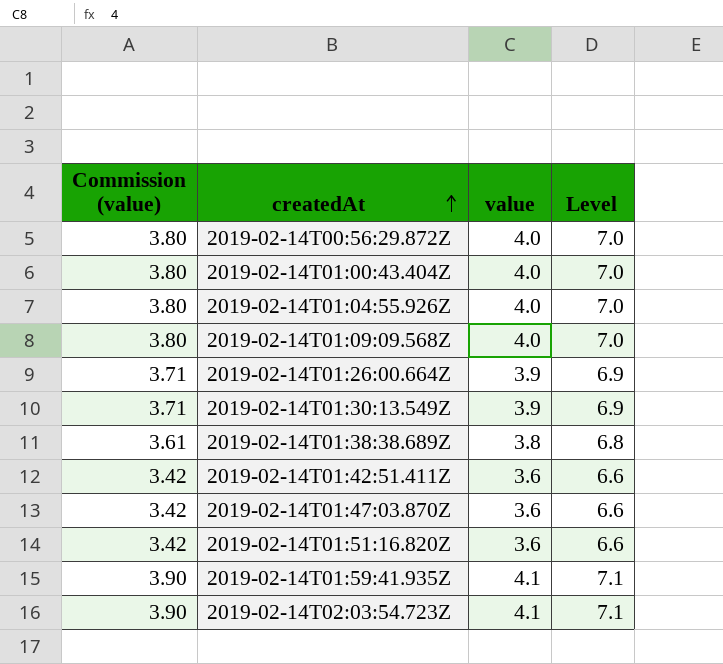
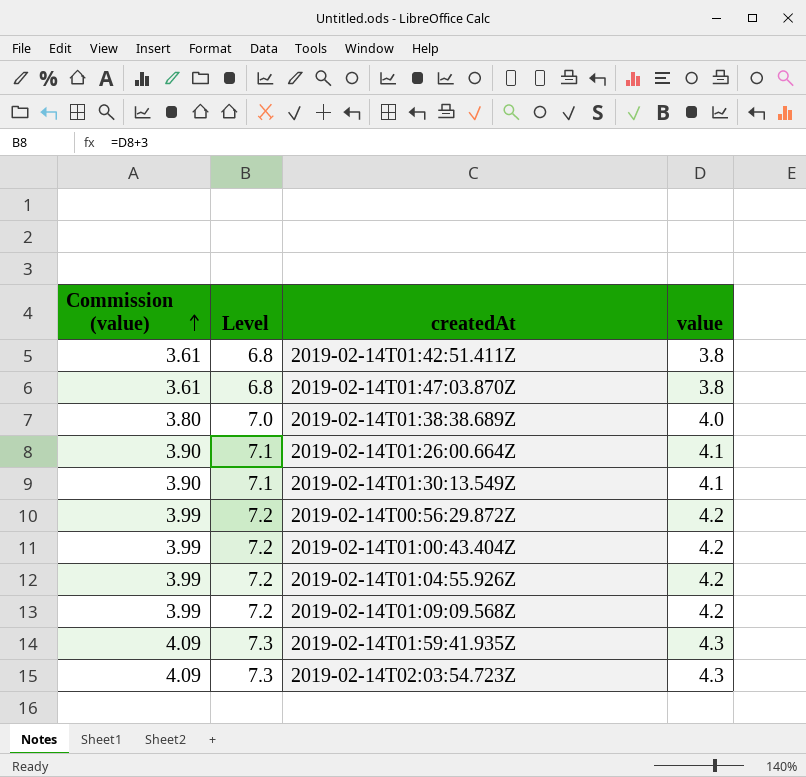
row order: createdAt ascending -> Commission (value) ascending
column Level | position: 4 -> 2
row 2019-02-14T01:51:16.820Z: 3.42 | 3.6 | 6.6 -> none
2019-02-14T01:42:51.411Z | Commission (value): 3.42 -> 3.61
2019-02-14T01:42:51.411Z | Level: 6.6 -> 6.8
2019-02-14T01:42:51.411Z | value: 3.6 -> 3.8
2019-02-14T01:47:03.870Z | Commission (value): 3.42 -> 3.61
2019-02-14T01:47:03.870Z | Level: 6.6 -> 6.8
2019-02-14T01:47:03.870Z | value: 3.6 -> 3.8
2019-02-14T01:38:38.689Z | Commission (value): 3.61 -> 3.80
2019-02-14T01:38:38.689Z | Level: 6.8 -> 7.0
2019-02-14T01:38:38.689Z | value: 3.8 -> 4.0
2019-02-14T01:26:00.664Z | Commission (value): 3.71 -> 3.90
2019-02-14T01:26:00.664Z | Level: 6.9 -> 7.1
2019-02-14T01:26:00.664Z | value: 3.9 -> 4.1
2019-02-14T01:30:13.549Z | Commission (value): 3.71 -> 3.90
2019-02-14T01:30:13.549Z | Level: 6.9 -> 7.1
2019-02-14T01:30:13.549Z | value: 3.9 -> 4.1
2019-02-14T00:56:29.872Z | Commission (value): 3.80 -> 3.99
2019-02-14T00:56:29.872Z | Level: 7.0 -> 7.2
2019-02-14T00:56:29.872Z | value: 4.0 -> 4.2
2019-02-14T01:00:43.404Z | Commission (value): 3.80 -> 3.99
2019-02-14T01:00:43.404Z | Level: 7.0 -> 7.2
2019-02-14T01:00:43.404Z | value: 4.0 -> 4.2
2019-02-14T01:04:55.926Z | Commission (value): 3.80 -> 3.99
2019-02-14T01:04:55.926Z | Level: 7.0 -> 7.2
2019-02-14T01:04:55.926Z | value: 4.0 -> 4.2
2019-02-14T01:09:09.568Z | Commission (value): 3.80 -> 3.99
2019-02-14T01:09:09.568Z | Level: 7.0 -> 7.2
2019-02-14T01:09:09.568Z | value: 4.0 -> 4.2
2019-02-14T01:59:41.935Z | Commission (value): 3.90 -> 4.09
2019-02-14T01:59:41.935Z | Level: 7.1 -> 7.3
2019-02-14T01:59:41.935Z | value: 4.1 -> 4.3
2019-02-14T02:03:54.723Z | Commission (value): 3.90 -> 4.09
2019-02-14T02:03:54.723Z | Level: 7.1 -> 7.3
2019-02-14T02:03:54.723Z | value: 4.1 -> 4.3

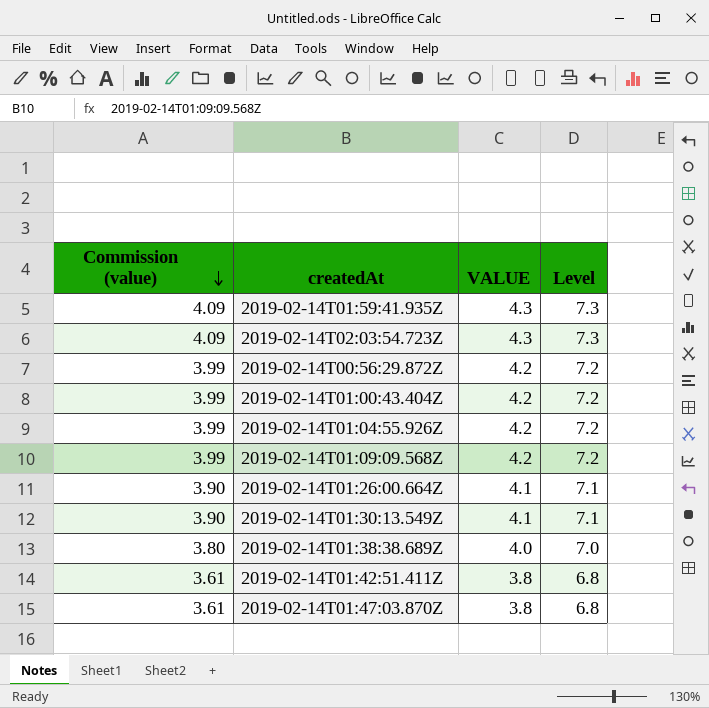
row order: Commission (value) ascending -> Commission (value) descending
column name: value -> VALUE
column Level | position: 2 -> 4

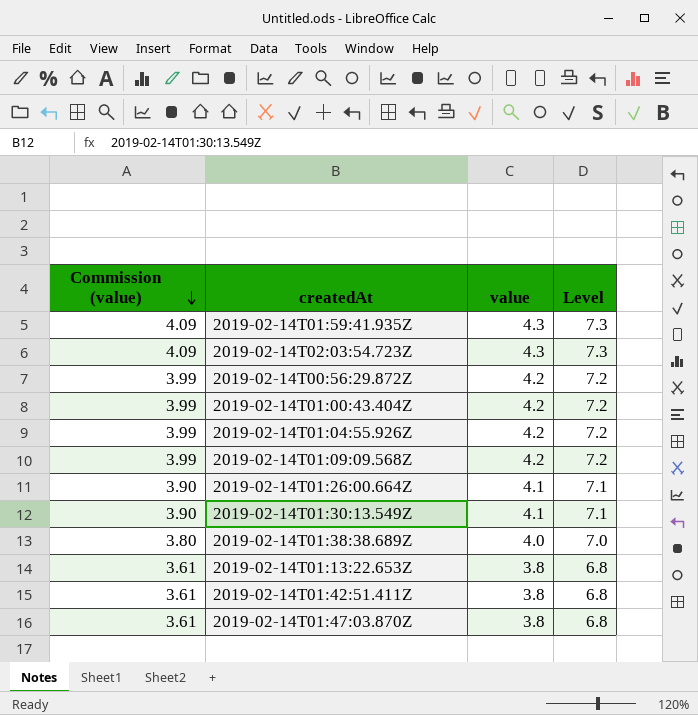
column name: VALUE -> value
row 2019-02-14T01:13:22.653Z: none -> 3.61 | 3.8 | 6.8

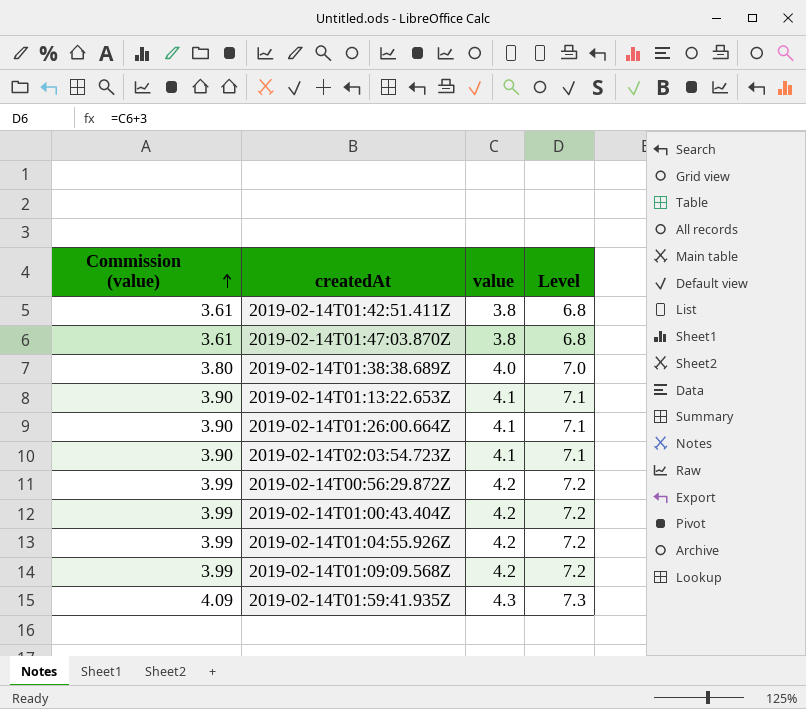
row order: Commission (value) descending -> Commission (value) ascending
row 2019-02-14T01:30:13.549Z: 3.90 | 4.1 | 7.1 -> none
2019-02-14T01:13:22.653Z | Commission (value): 3.61 -> 3.90
2019-02-14T01:13:22.653Z | value: 3.8 -> 4.1
2019-02-14T01:13:22.653Z | Level: 6.8 -> 7.1
2019-02-14T02:03:54.723Z | Commission (value): 4.09 -> 3.90
2019-02-14T02:03:54.723Z | value: 4.3 -> 4.1
2019-02-14T02:03:54.723Z | Level: 7.3 -> 7.1

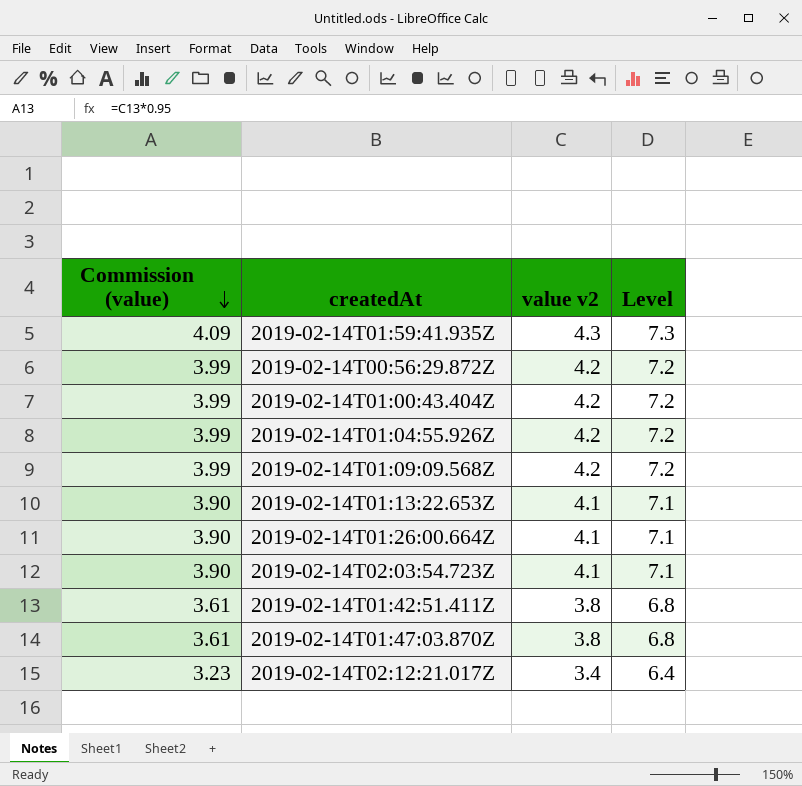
row order: Commission (value) ascending -> Commission (value) descending
column name: value -> value v2
row 2019-02-14T01:38:38.689Z: 3.80 | 4.0 | 7.0 -> none
row 2019-02-14T02:12:21.017Z: none -> 3.23 | 3.4 | 6.4

